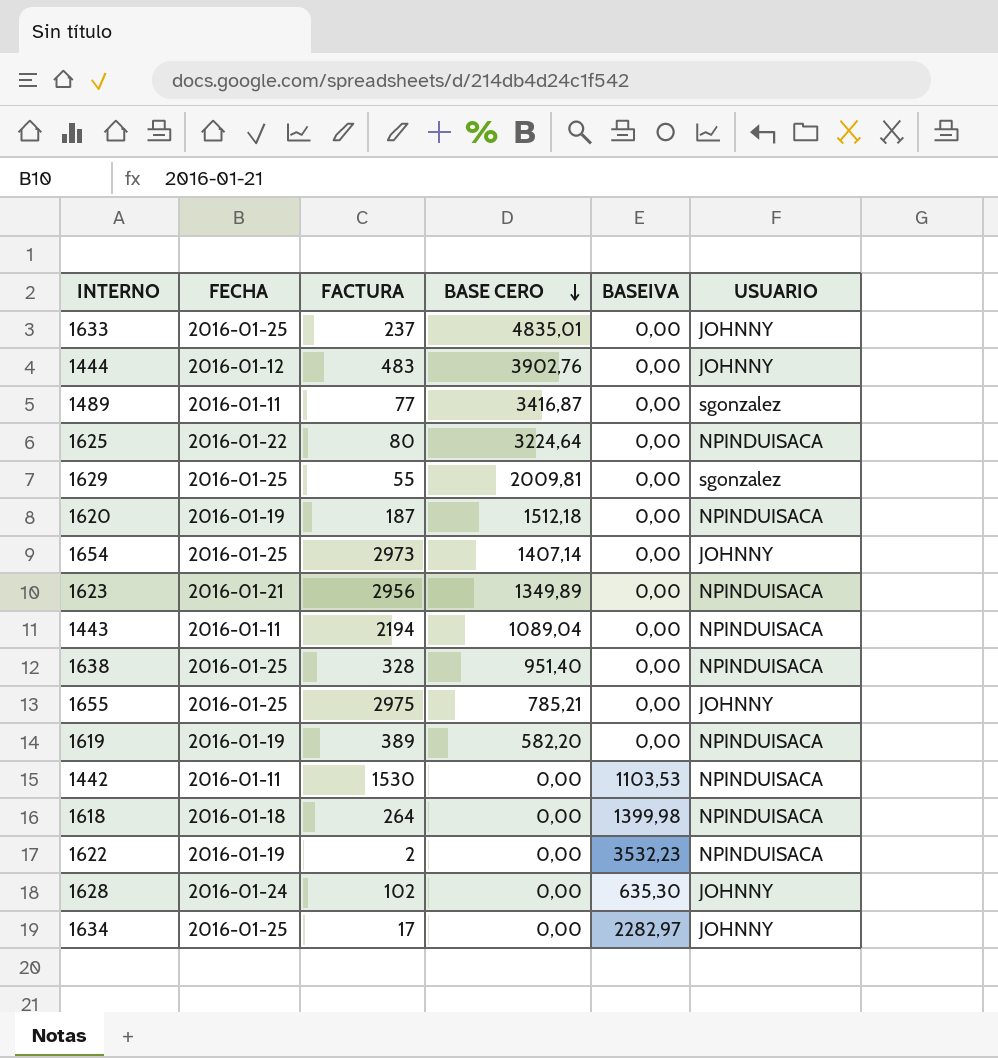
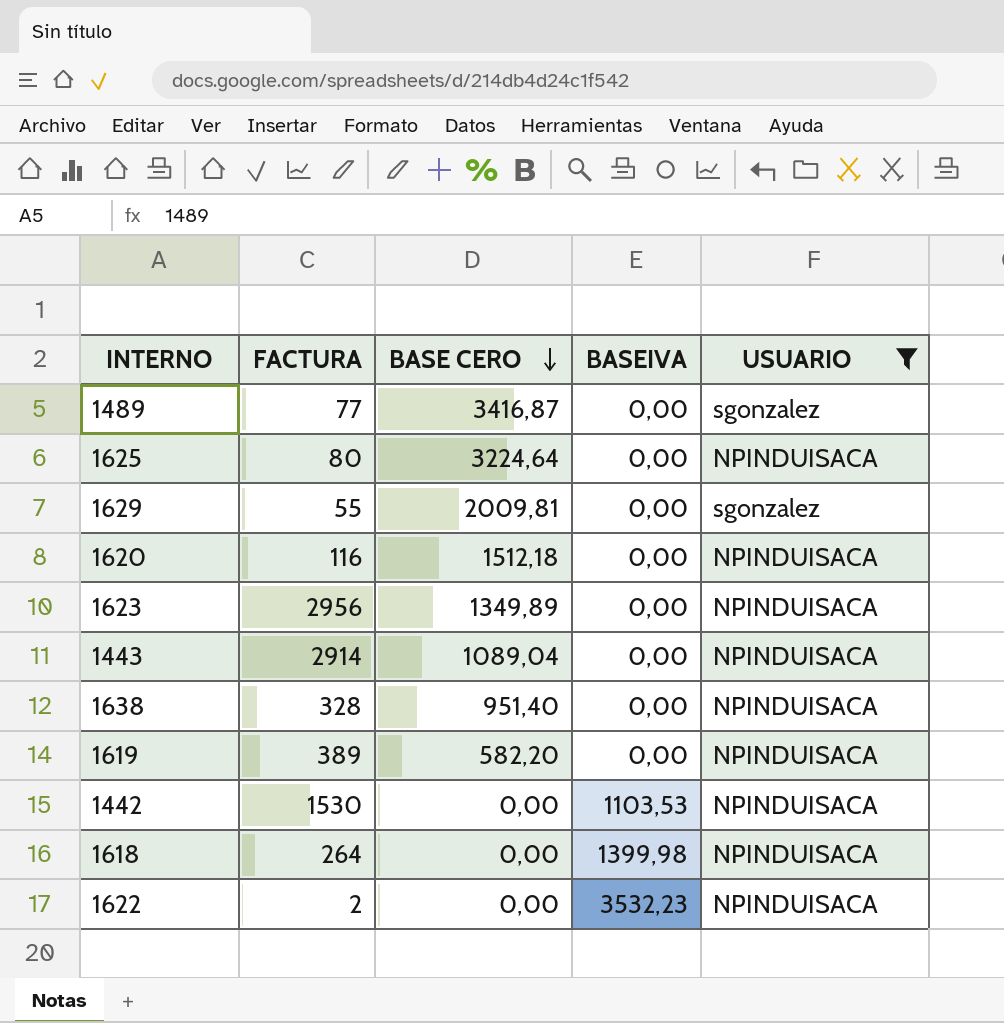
filter: none -> USUARIO != JOHNNY
column FECHA | position: 2 -> none
1620 | FACTURA: 187 -> 116
1443 | FACTURA: 2194 -> 2914

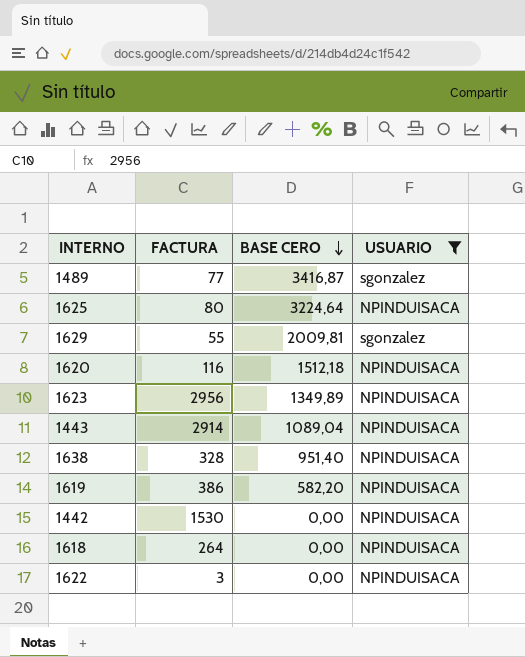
column BASEIVA | position: 4 -> none
1619 | FACTURA: 389 -> 386
1622 | FACTURA: 2 -> 3

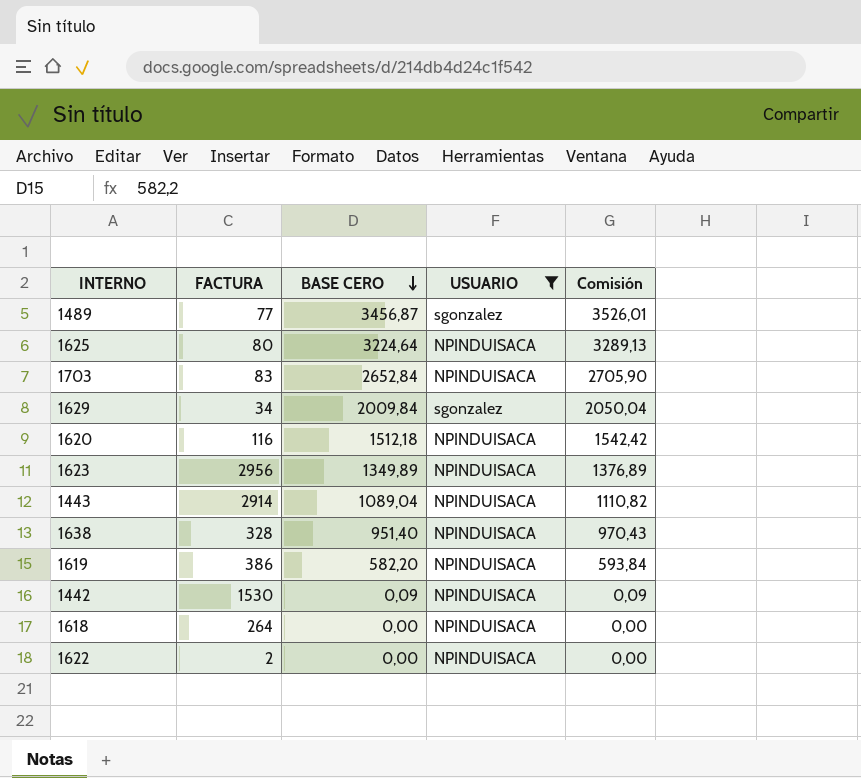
column Comisión | formula: none -> [BASE CERO] * 1,02
1489 | BASE CERO: 3416,87 -> 3456,87
row 1703: none -> 83 | 2652,84 | NPINDUISACA | 2705,90
1629 | FACTURA: 55 -> 34
1629 | BASE CERO: 2009,81 -> 2009,84
1442 | BASE CERO: 0,00 -> 0,09
1622 | FACTURA: 3 -> 2

